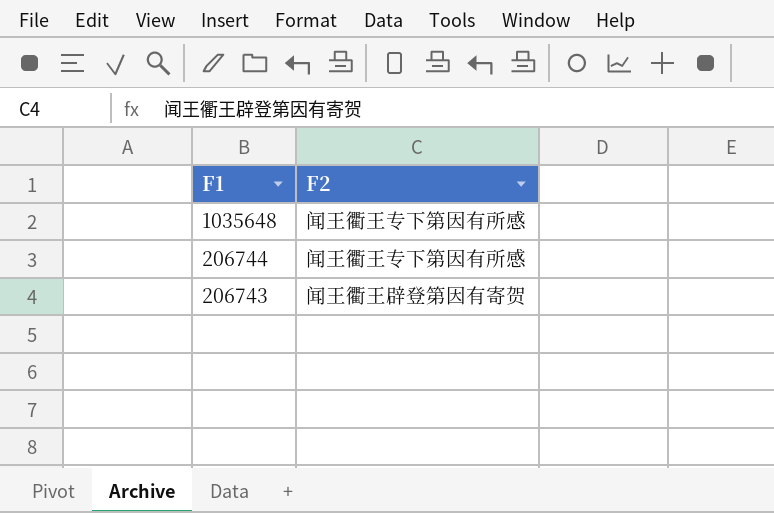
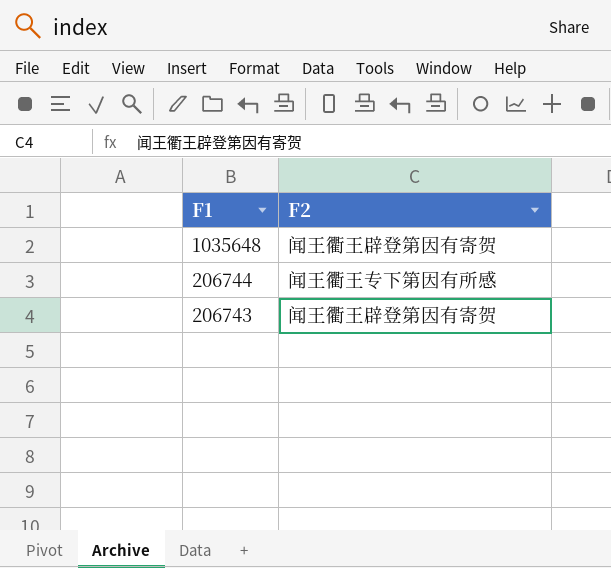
1035648 | F2: 闻王衢王专下第因有所感 -> 闻王衢王辟登第因有寄贺

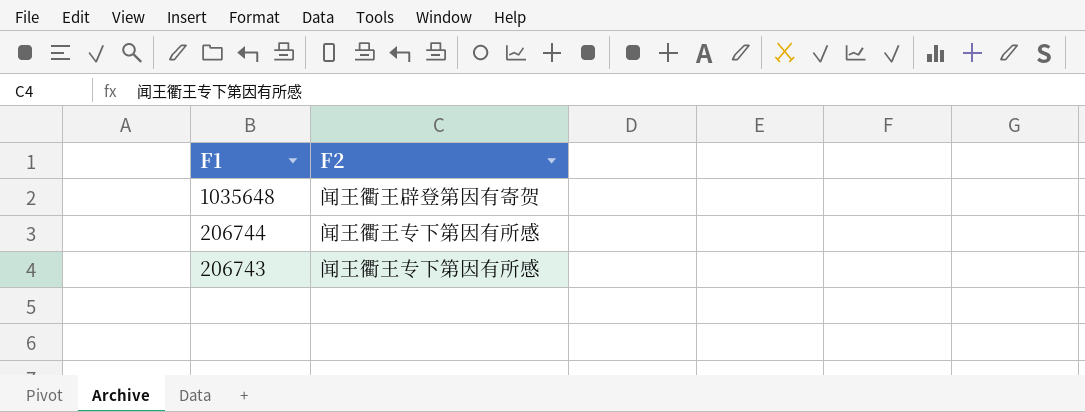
206743 | F2: 闻王衢王辟登第因有寄贺 -> 闻王衢王专下第因有所感

